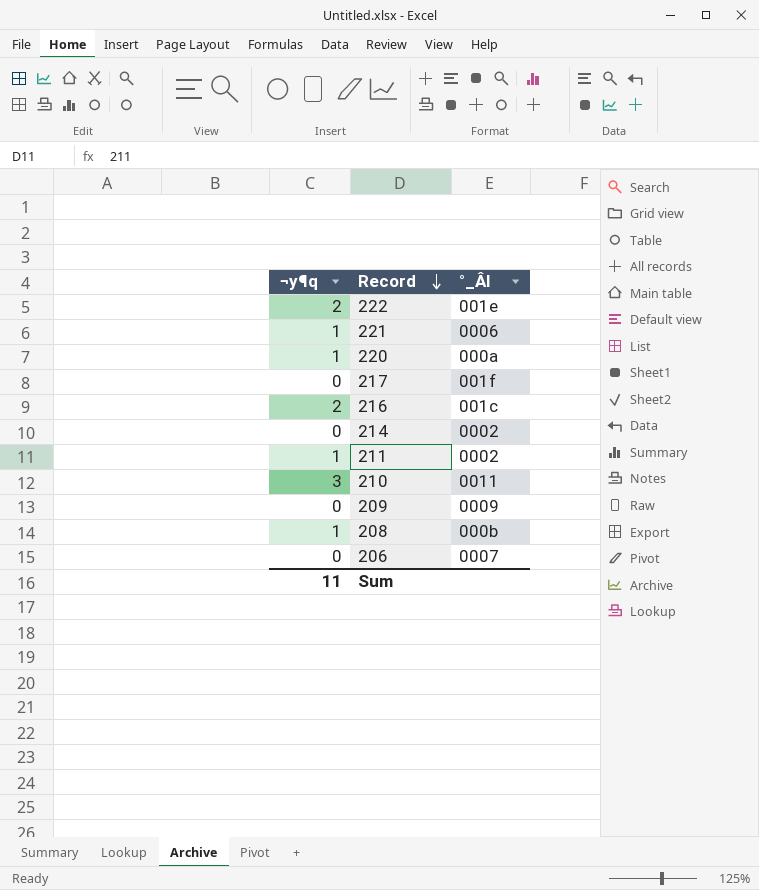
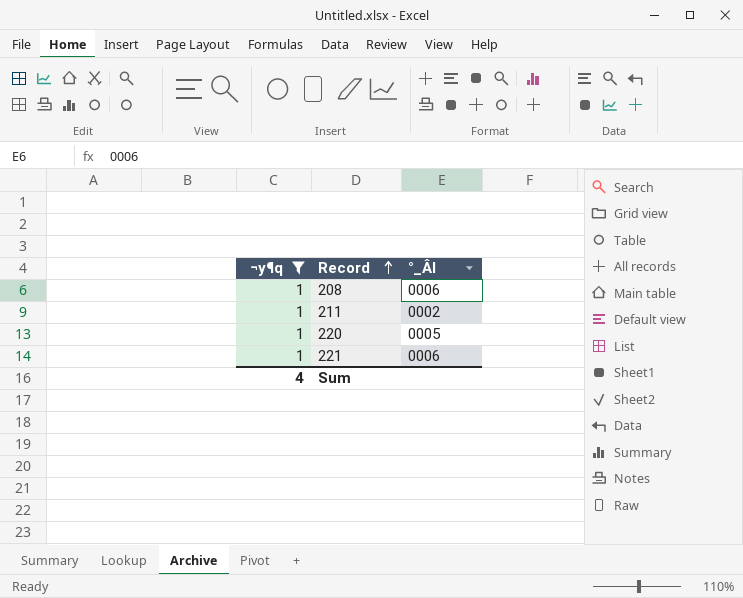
filter: none -> ¬y¶q = 1
row order: Record descending -> Record ascending
208 | °_ÂI: 000b -> 0006
220 | °_ÂI: 000a -> 0005
Sum | ¬y¶q: 11 -> 4

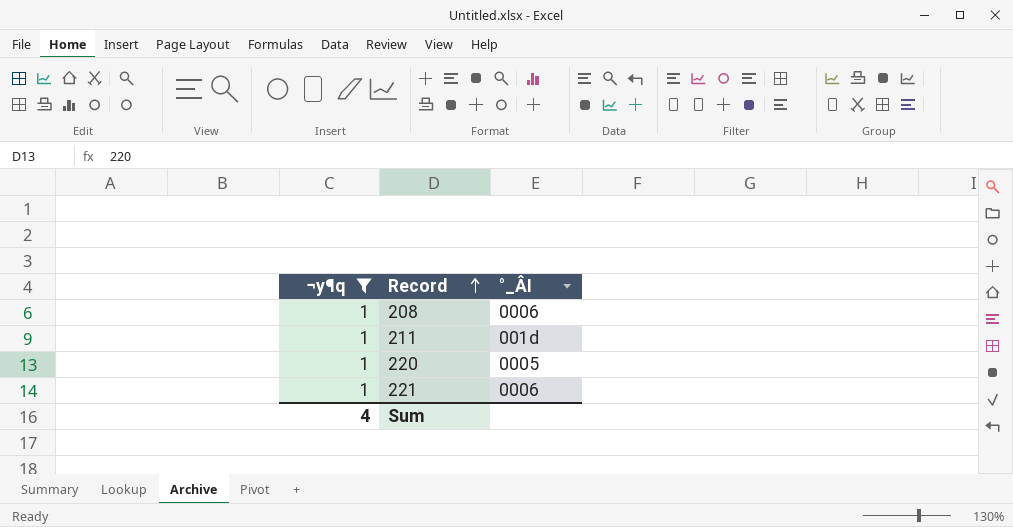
211 | °_ÂI: 0002 -> 001d

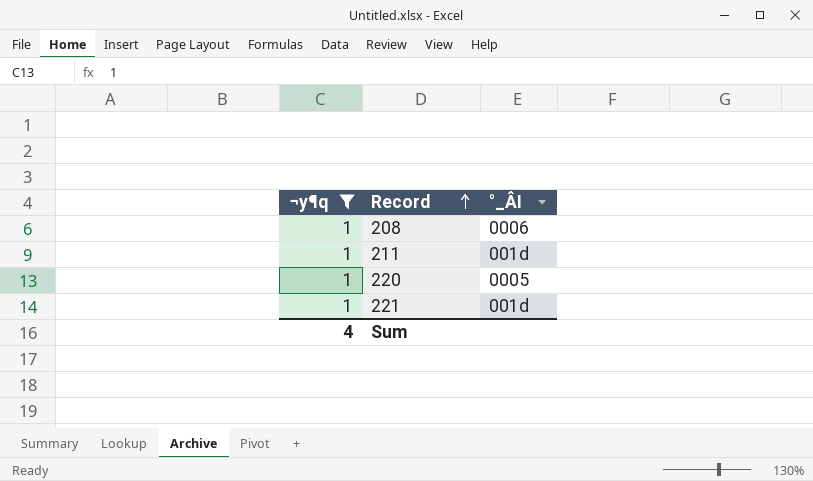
221 | °_ÂI: 0006 -> 001d

